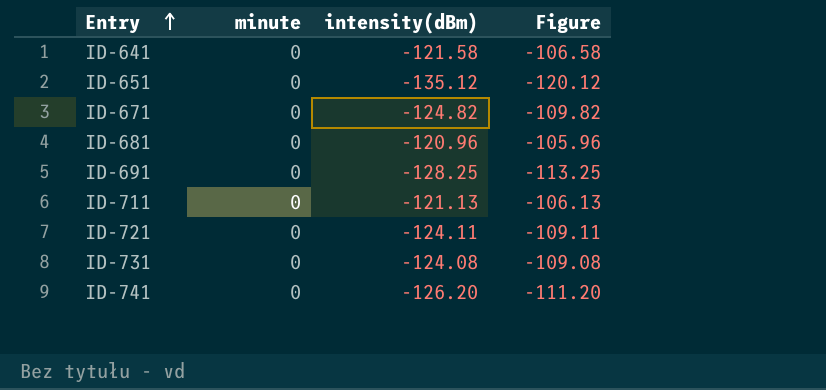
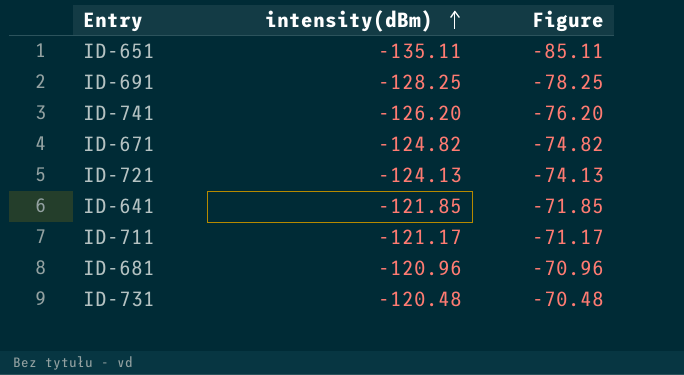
row order: Entry ascending -> intensity(dBm) ascending
column minute | position: 2 -> none
column Figure | formula: [intensity(dBm)] + 15 -> [intensity(dBm)] + 50
ID-651 | intensity(dBm): -135.12 -> -135.11
ID-721 | intensity(dBm): -124.11 -> -124.13
ID-641 | intensity(dBm): -121.58 -> -121.85
ID-711 | intensity(dBm): -121.13 -> -121.17
ID-731 | intensity(dBm): -124.08 -> -120.48

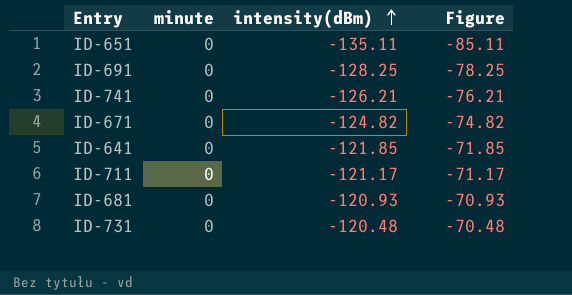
column minute | position: none -> 2
row ID-721: -124.13 | -74.13 -> none
ID-741 | intensity(dBm): -126.20 -> -126.21
ID-741 | Figure: -76.20 -> -76.21
ID-681 | intensity(dBm): -120.96 -> -120.93
ID-681 | Figure: -70.96 -> -70.93

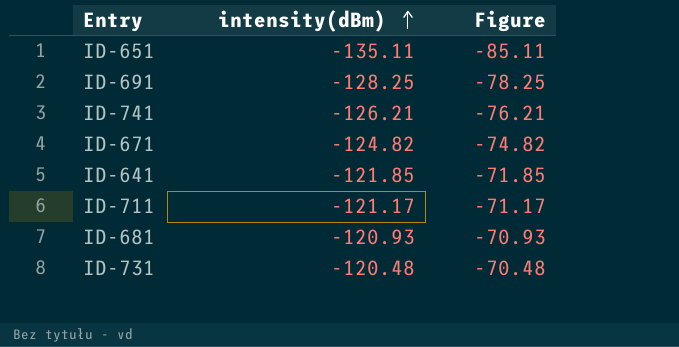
column minute | position: 2 -> none

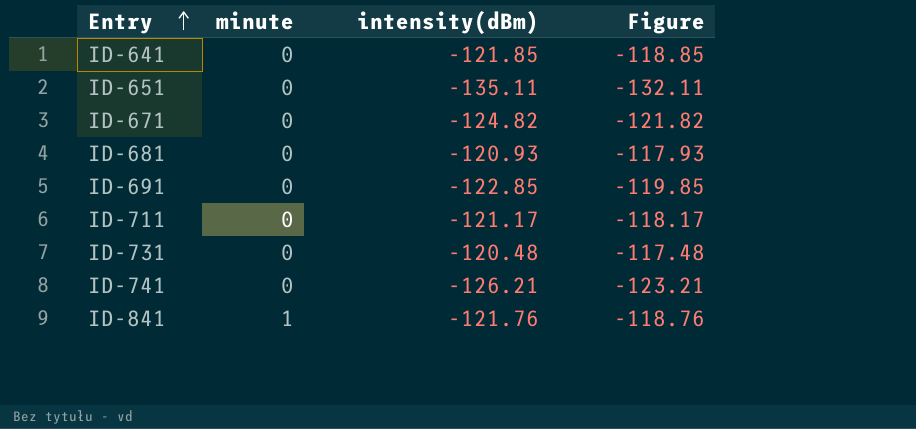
row order: intensity(dBm) ascending -> Entry ascending
column minute | position: none -> 2
column Figure | formula: [intensity(dBm)] + 50 -> [intensity(dBm)] + 3
ID-691 | intensity(dBm): -128.25 -> -122.85
row ID-841: none -> 1 | -121.76 | -118.76

